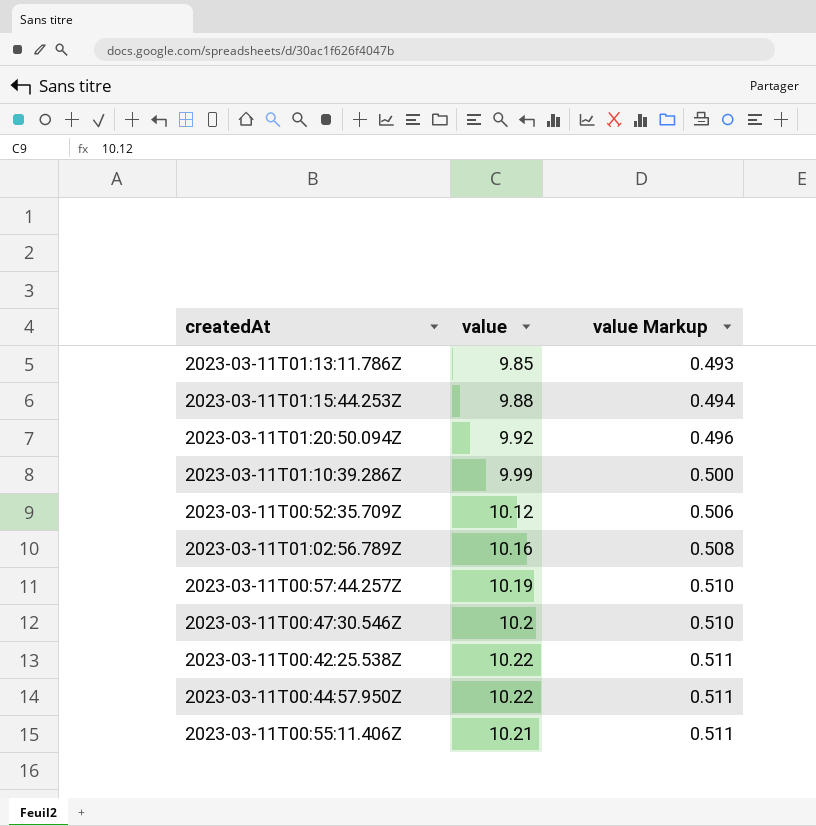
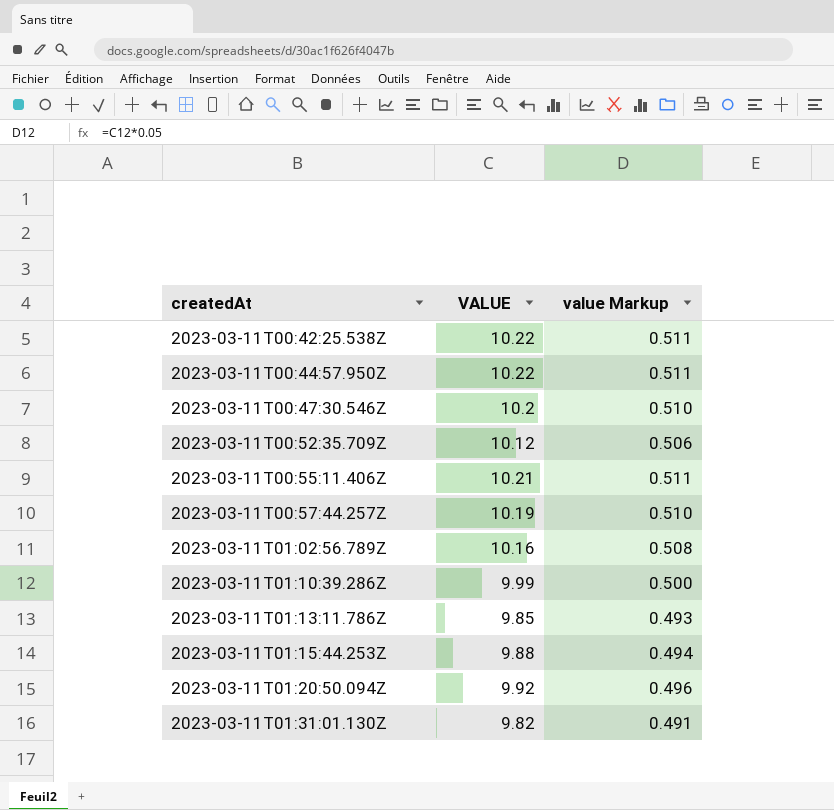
row order: value Markup ascending -> createdAt ascending
column name: value -> VALUE
row 2023-03-11T01:31:01.130Z: none -> 9.82 | 0.491

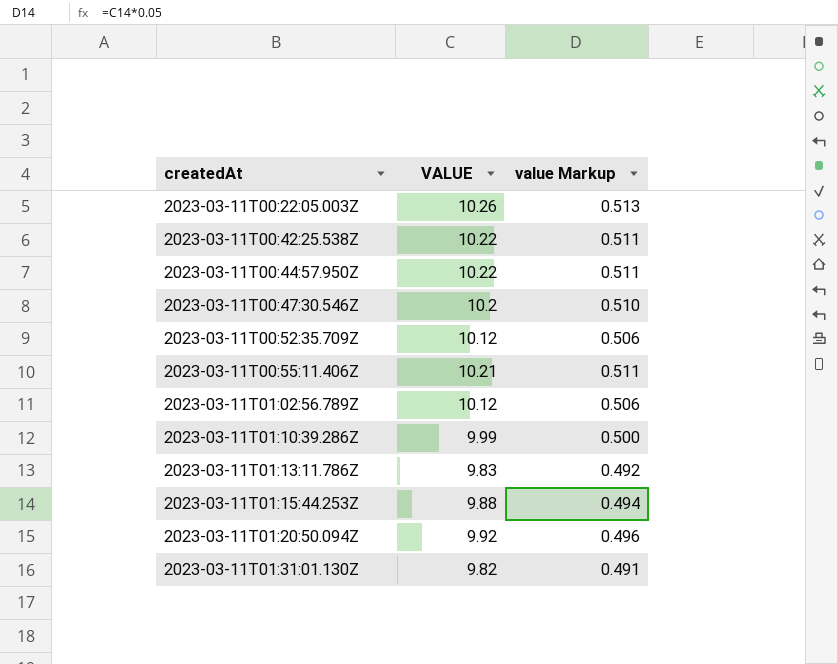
row 2023-03-11T00:57:44.257Z: 10.19 | 0.510 -> none
row 2023-03-11T00:22:05.003Z: none -> 10.26 | 0.513
2023-03-11T01:02:56.789Z | VALUE: 10.16 -> 10.12
2023-03-11T01:02:56.789Z | value Markup: 0.508 -> 0.506
2023-03-11T01:13:11.786Z | VALUE: 9.85 -> 9.83
2023-03-11T01:13:11.786Z | value Markup: 0.493 -> 0.492

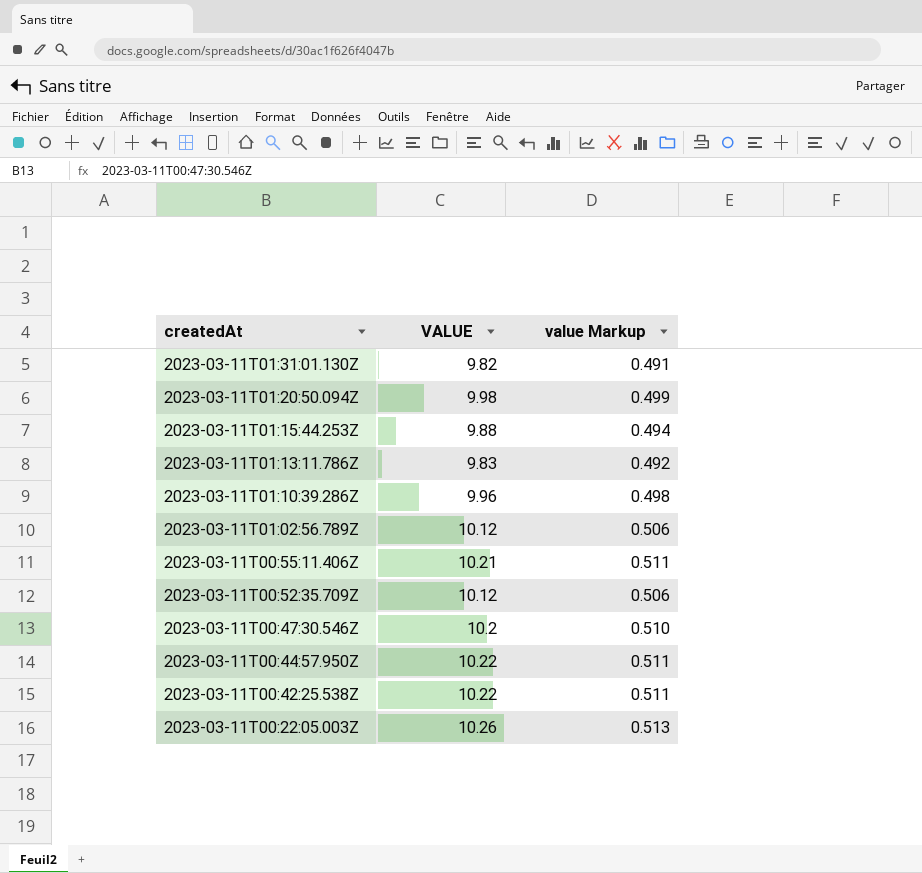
row order: createdAt ascending -> createdAt descending
2023-03-11T01:20:50.094Z | VALUE: 9.92 -> 9.98
2023-03-11T01:20:50.094Z | value Markup: 0.496 -> 0.499
2023-03-11T01:10:39.286Z | VALUE: 9.99 -> 9.96
2023-03-11T01:10:39.286Z | value Markup: 0.500 -> 0.498

